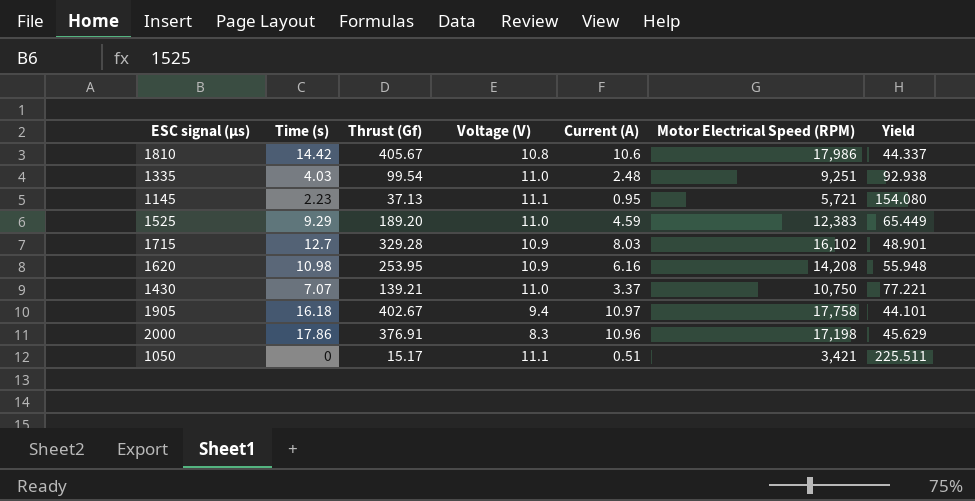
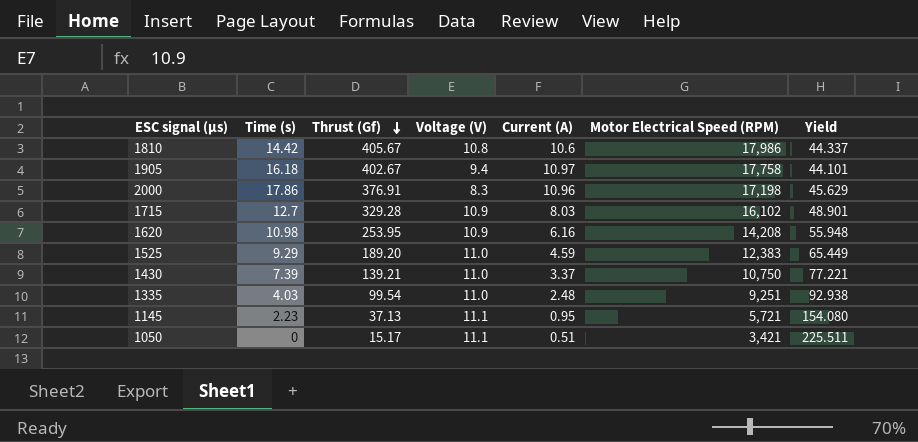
row order: none -> Thrust (Gf) descending
1430 | Time (s): 7.07 -> 7.39

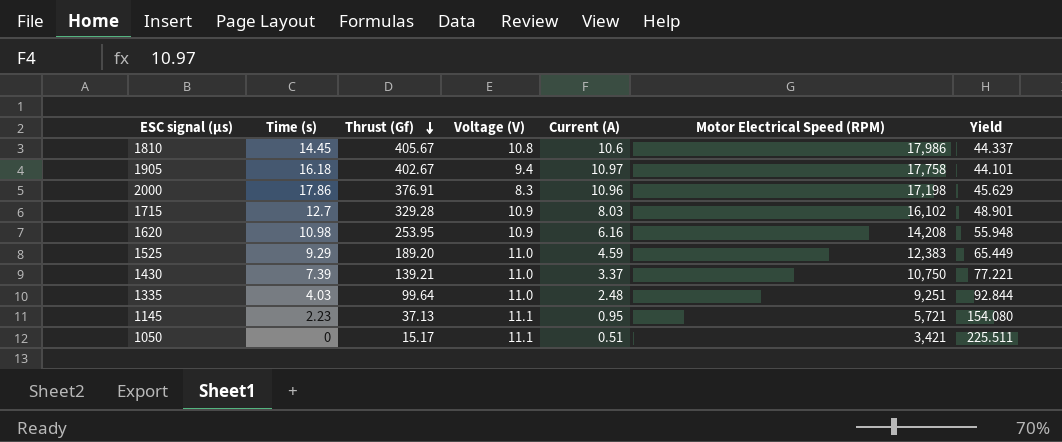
1810 | Time (s): 14.42 -> 14.45
1335 | Thrust (Gf): 99.54 -> 99.64
1335 | Yield: 92.938 -> 92.844

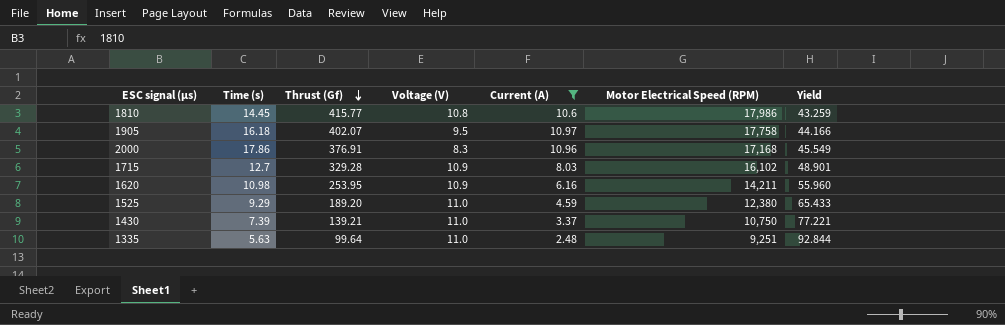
filter: none -> Current (A) >= 2.48
1810 | Thrust (Gf): 405.67 -> 415.77
1810 | Yield: 44.337 -> 43.259
1905 | Thrust (Gf): 402.67 -> 402.07
1905 | Voltage (V): 9.4 -> 9.5
1905 | Yield: 44.101 -> 44.166
2000 | Motor Electrical Speed (RPM): 17,198 -> 17,168
2000 | Yield: 45.629 -> 45.549
1620 | Motor Electrical Speed (RPM): 14,208 -> 14,211
1620 | Yield: 55.948 -> 55.960
1525 | Motor Electrical Speed (RPM): 12,383 -> 12,380
1525 | Yield: 65.449 -> 65.433
1335 | Time (s): 4.03 -> 5.63

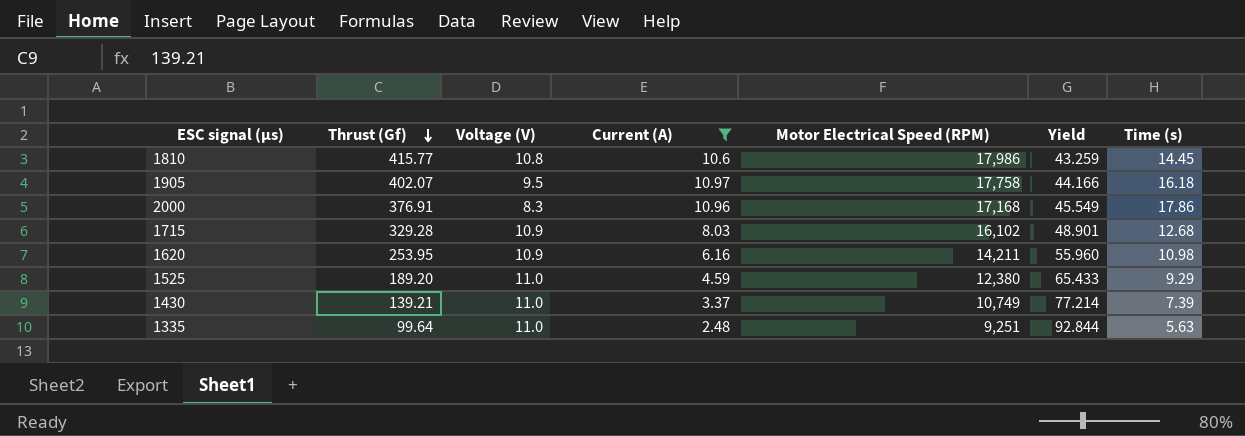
column Time (s) | position: 2 -> 7
1715 | Time (s): 12.7 -> 12.68
1430 | Motor Electrical Speed (RPM): 10,750 -> 10,749
1430 | Yield: 77.221 -> 77.214

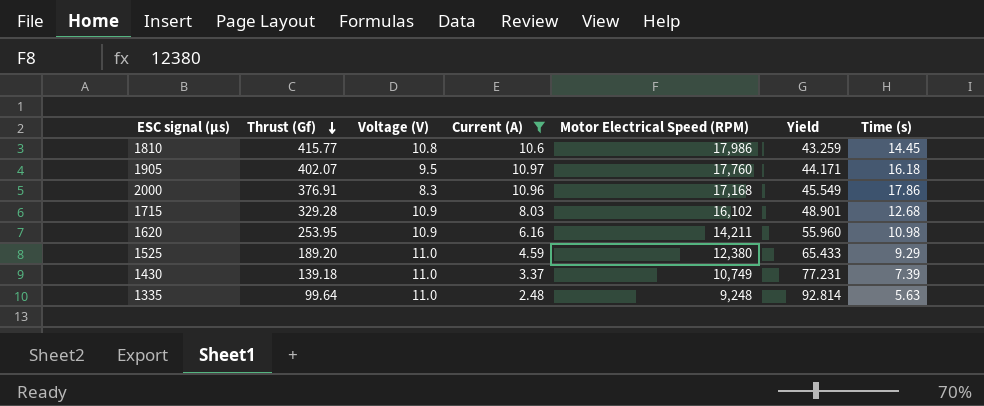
1905 | Motor Electrical Speed (RPM): 17,758 -> 17,760
1905 | Yield: 44.166 -> 44.171
1430 | Thrust (Gf): 139.21 -> 139.18
1430 | Yield: 77.214 -> 77.231
1335 | Motor Electrical Speed (RPM): 9,251 -> 9,248
1335 | Yield: 92.844 -> 92.814

